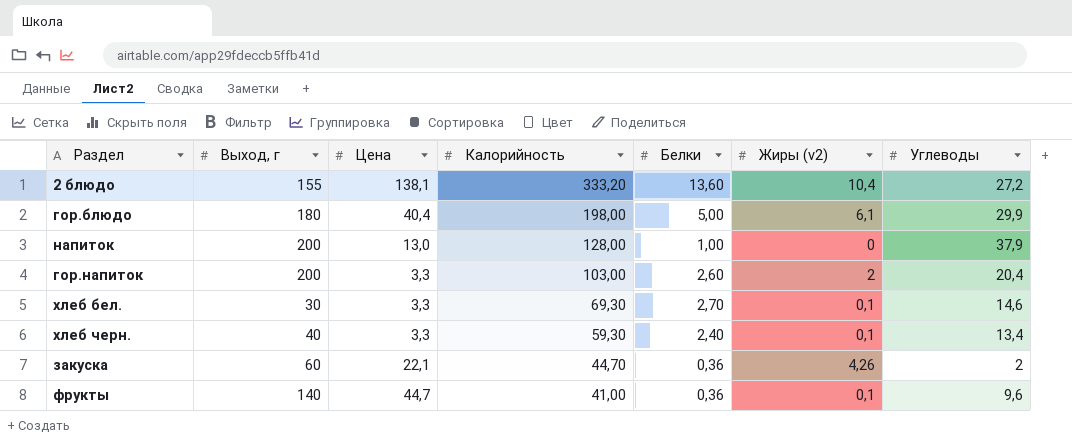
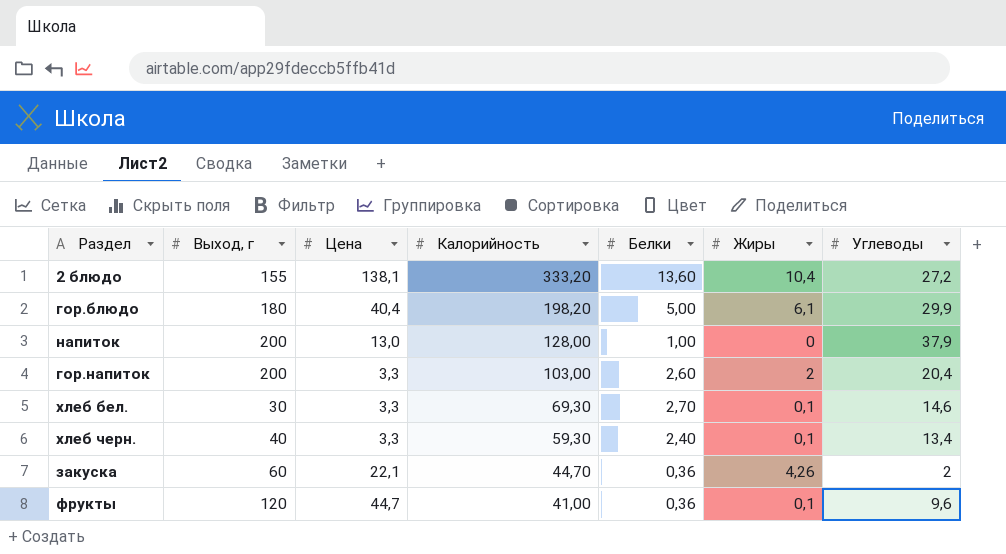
column name: Жиры (v2) -> Жиры
гор.блюдо | Калорийность: 198,00 -> 198,20
фрукты | Выход, г: 140 -> 120

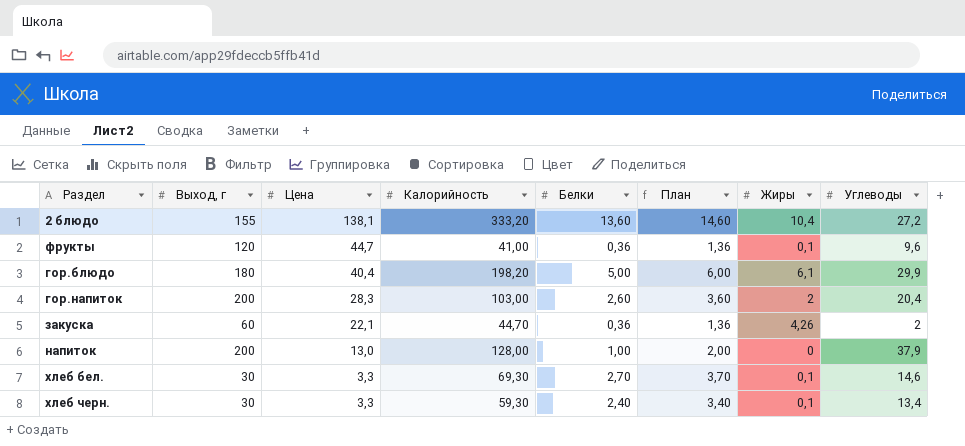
row order: Калорийность descending -> Цена descending
column План | formula: none -> [Белки] + 1
гор.напиток | Цена: 3,3 -> 28,3
хлеб черн. | Выход, г: 40 -> 30

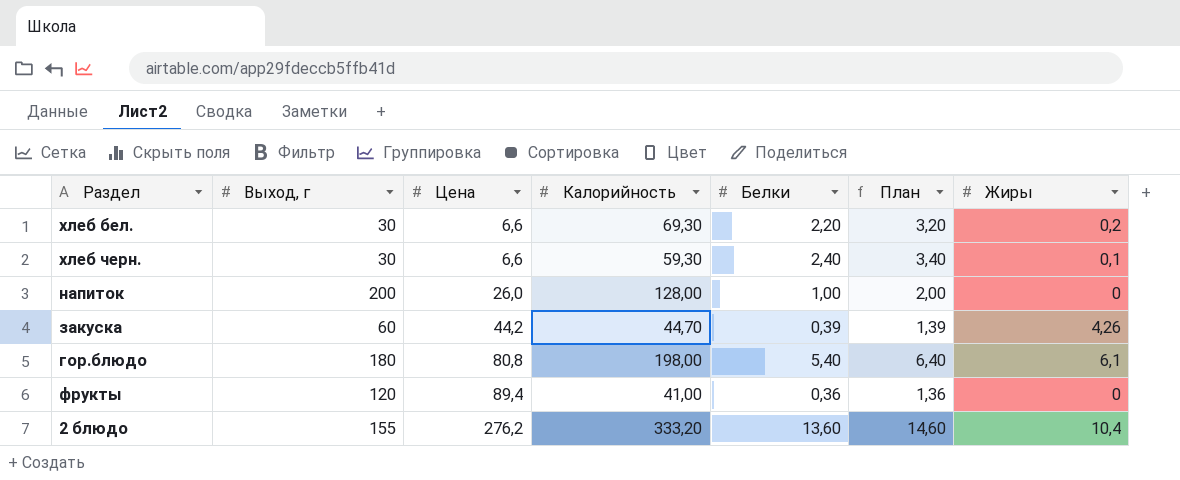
row order: Цена descending -> Цена ascending
column Углеводы | position: 8 -> none
row гор.напиток: 200 | 28,3 | 103,00 | 2,60 | 3,60 | 2 | 20,4 -> none
хлеб бел. | Цена: 3,3 -> 6,6
хлеб бел. | Белки: 2,70 -> 2,20
хлеб бел. | План: 3,70 -> 3,20
хлеб бел. | Жиры: 0,1 -> 0,2
хлеб черн. | Цена: 3,3 -> 6,6
напиток | Цена: 13,0 -> 26,0
закуска | Цена: 22,1 -> 44,2
закуска | Белки: 0,36 -> 0,39
закуска | План: 1,36 -> 1,39
гор.блюдо | Цена: 40,4 -> 80,8
гор.блюдо | Калорийность: 198,20 -> 198,00
гор.блюдо | Белки: 5,00 -> 5,40
гор.блюдо | План: 6,00 -> 6,40
фрукты | Цена: 44,7 -> 89,4
фрукты | Жиры: 0,1 -> 0
2 блюдо | Цена: 138,1 -> 276,2

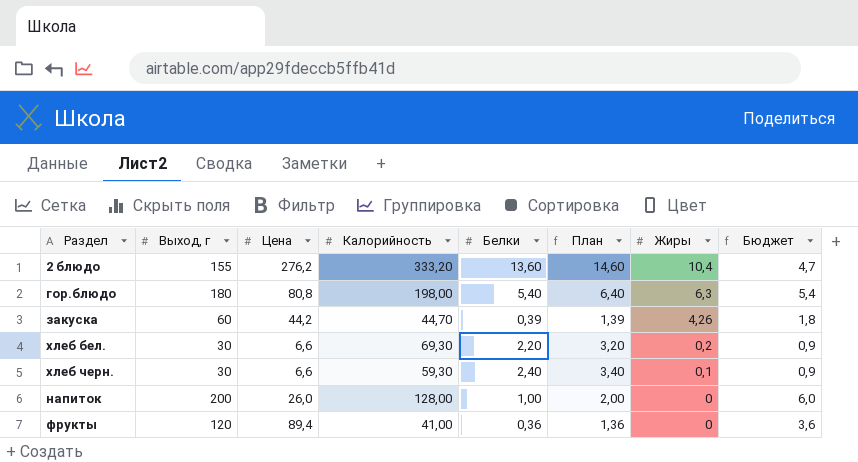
row order: Цена ascending -> Жиры descending
column Бюджет | formula: none -> [Выход, г] * 0,03
гор.блюдо | Жиры: 6,1 -> 6,3

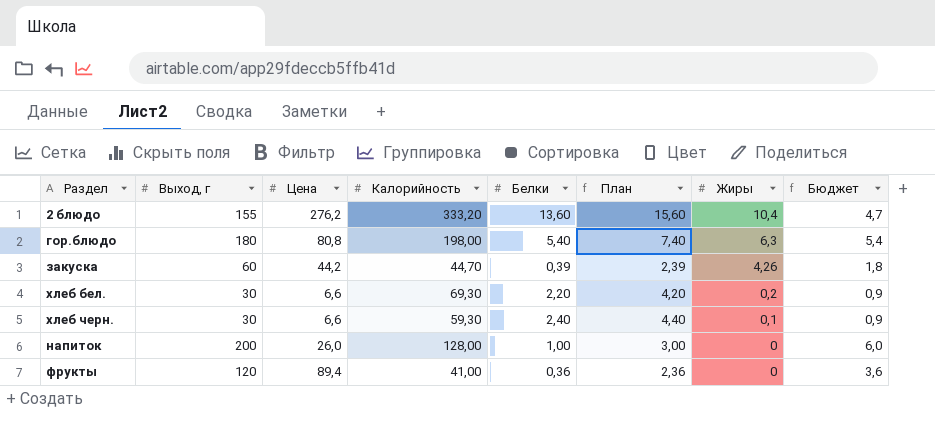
column План | formula: [Белки] + 1 -> [Белки] + 2

